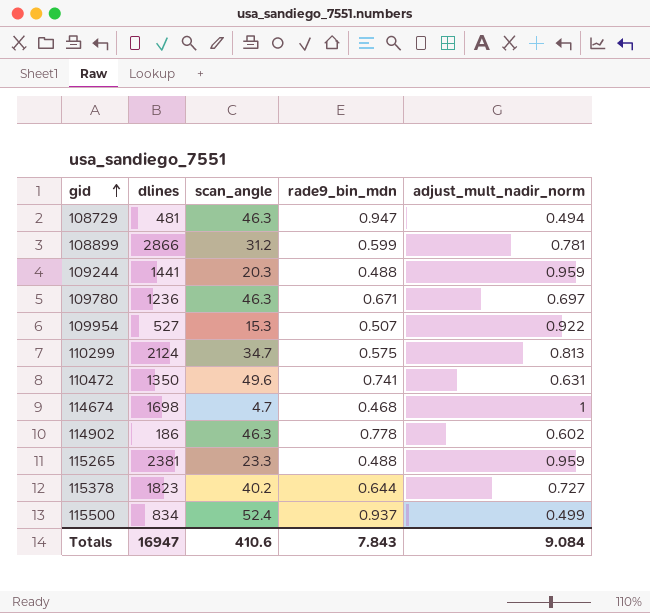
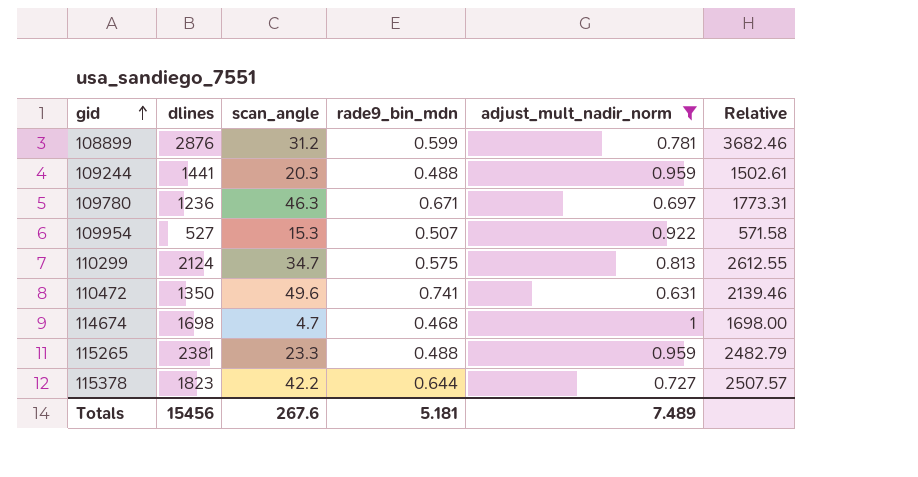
filter: none -> adjust_mult_nadir_norm >= 0.631
column Relative | formula: none -> [dlines] / [adjust_mult_nadir_norm]
108899 | dlines: 2866 -> 2876
115378 | scan_angle: 40.2 -> 42.2
Totals | dlines: 16947 -> 15456
Totals | scan_angle: 410.6 -> 267.6
Totals | rade9_bin_mdn: 7.843 -> 5.181
Totals | adjust_mult_nadir_norm: 9.084 -> 7.489

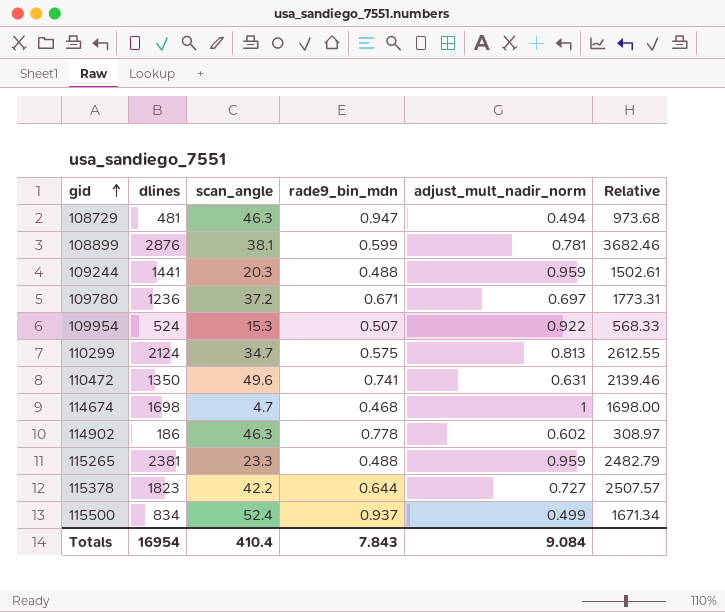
filter: adjust_mult_nadir_norm >= 0.631 -> none
108899 | scan_angle: 31.2 -> 38.1
109780 | scan_angle: 46.3 -> 37.2
109954 | dlines: 527 -> 524
109954 | Relative: 571.58 -> 568.33
Totals | dlines: 15456 -> 16954
Totals | scan_angle: 267.6 -> 410.4
Totals | rade9_bin_mdn: 5.181 -> 7.843
Totals | adjust_mult_nadir_norm: 7.489 -> 9.084

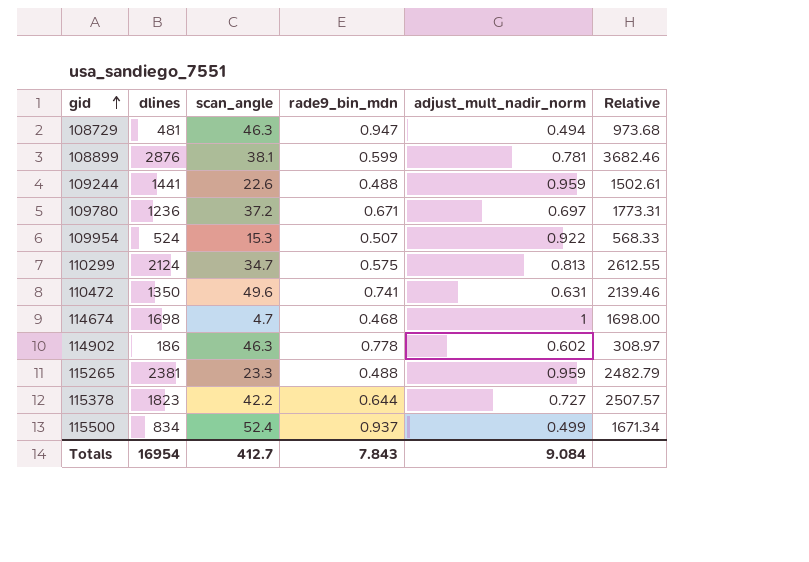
109244 | scan_angle: 20.3 -> 22.6
Totals | scan_angle: 410.4 -> 412.7

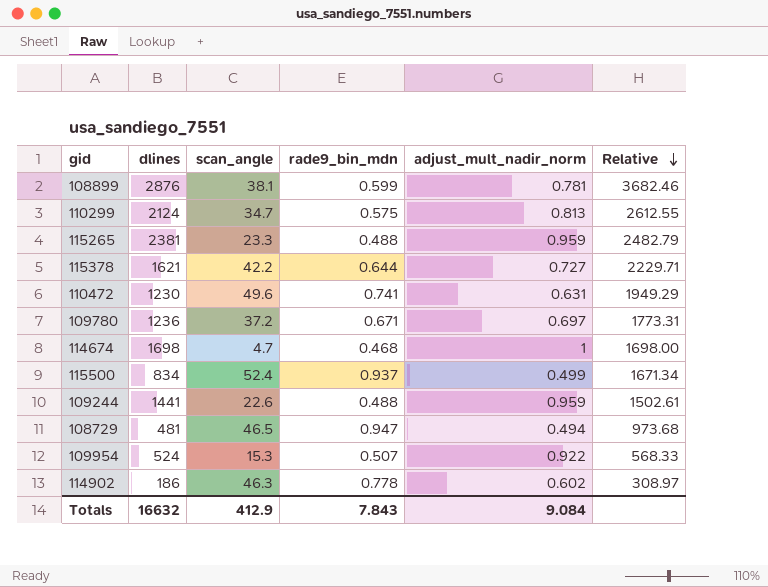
row order: gid ascending -> Relative descending
115378 | dlines: 1823 -> 1621
115378 | Relative: 2507.57 -> 2229.71
110472 | dlines: 1350 -> 1230
110472 | Relative: 2139.46 -> 1949.29
108729 | scan_angle: 46.3 -> 46.5
Totals | dlines: 16954 -> 16632
Totals | scan_angle: 412.7 -> 412.9

